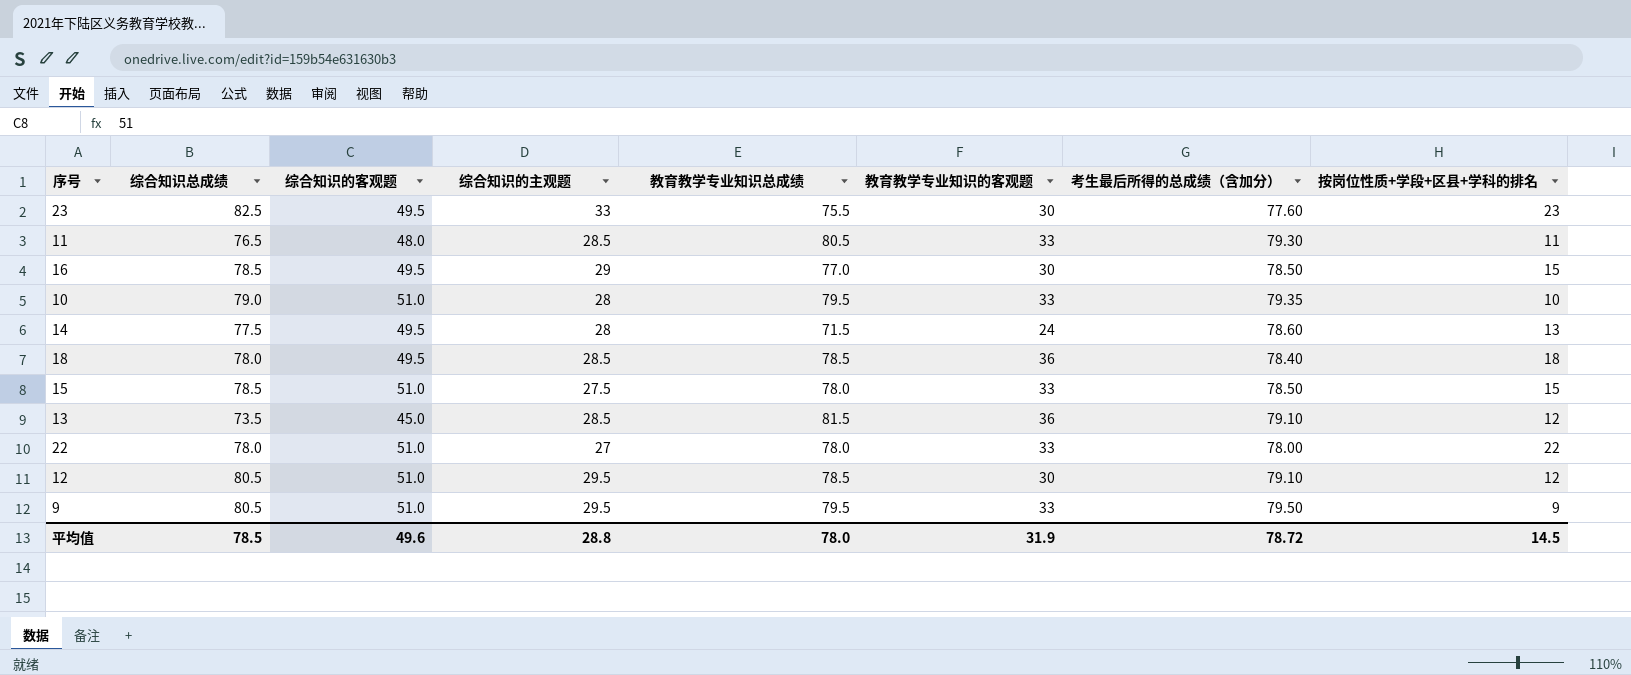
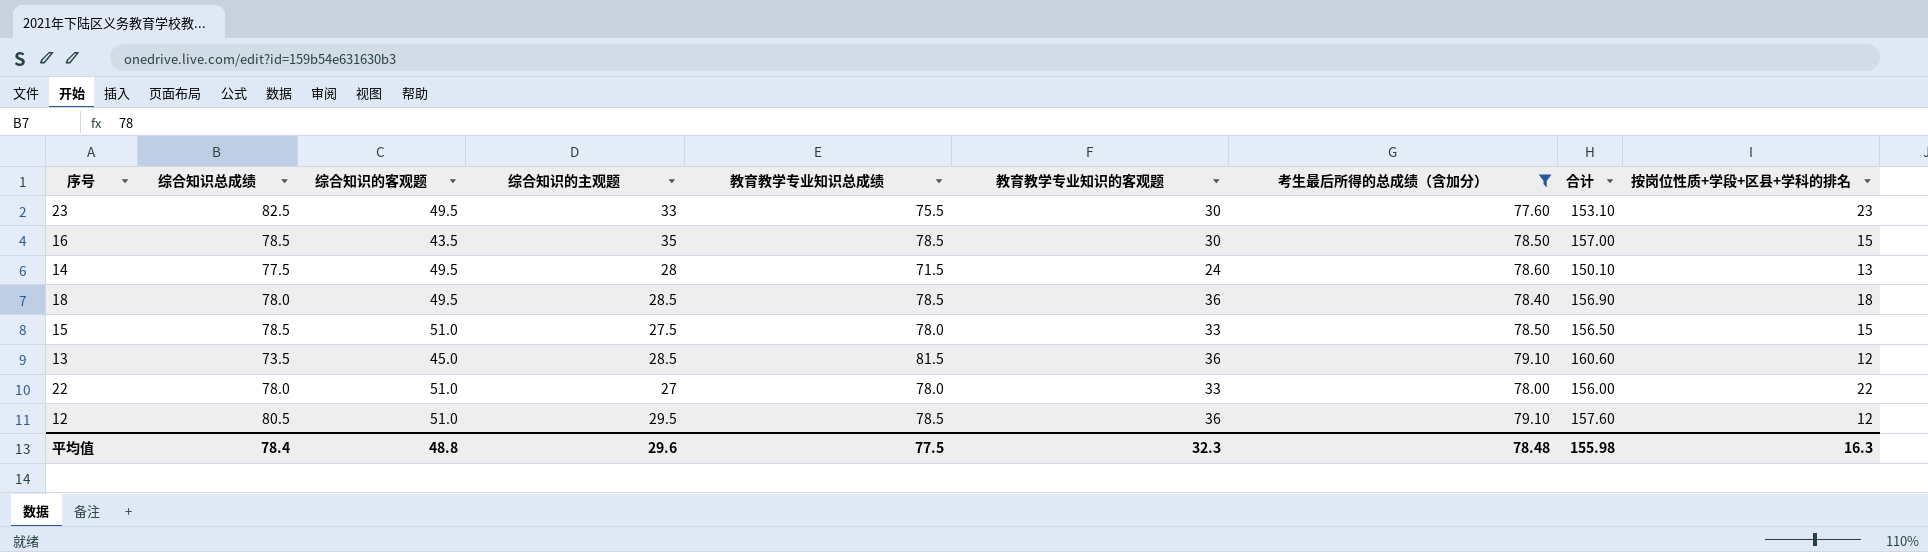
filter: none -> 考生最后所得的总成绩（含加分） <= 79.10
column 合计 | formula: none -> [教育教学专业知识总成绩] + [考生最后所得的总成绩（含加分）]
16 | 综合知识的客观题: 49.5 -> 43.5
16 | 综合知识的主观题: 29 -> 35
16 | 教育教学专业知识总成绩: 77.0 -> 78.5
12 | 教育教学专业知识的客观题: 30 -> 36
平均值 | 综合知识总成绩: 78.5 -> 78.4
平均值 | 综合知识的客观题: 49.6 -> 48.8
平均值 | 综合知识的主观题: 28.8 -> 29.6
平均值 | 教育教学专业知识总成绩: 78.0 -> 77.5
平均值 | 教育教学专业知识的客观题: 31.9 -> 32.3
平均值 | 考生最后所得的总成绩（含加分）: 78.72 -> 78.48
平均值 | 按岗位性质+学段+区县+学科的排名: 14.5 -> 16.3

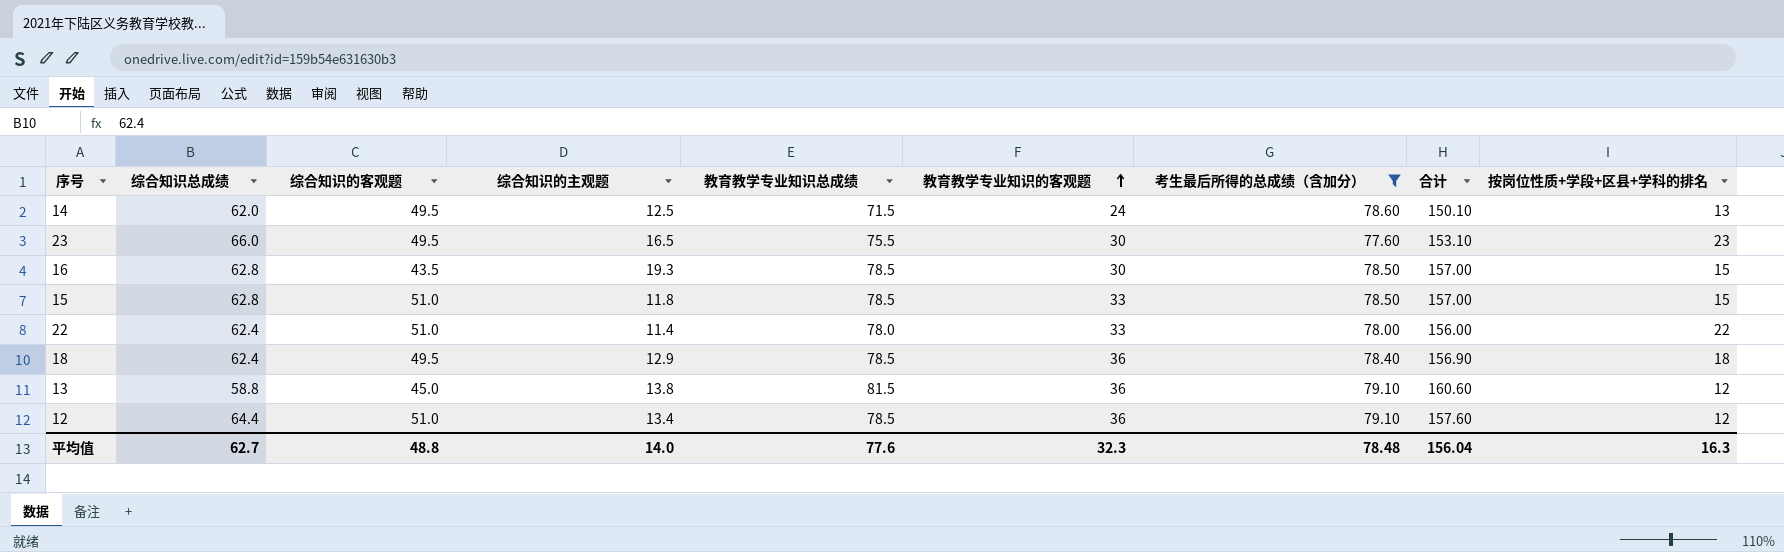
row order: none -> 教育教学专业知识的客观题 ascending
14 | 综合知识总成绩: 77.5 -> 62.0
14 | 综合知识的主观题: 28 -> 12.5
23 | 综合知识总成绩: 82.5 -> 66.0
23 | 综合知识的主观题: 33 -> 16.5
16 | 综合知识总成绩: 78.5 -> 62.8
16 | 综合知识的主观题: 35 -> 19.3
15 | 综合知识总成绩: 78.5 -> 62.8
15 | 综合知识的主观题: 27.5 -> 11.8
15 | 教育教学专业知识总成绩: 78.0 -> 78.5
15 | 合计: 156.50 -> 157.00
22 | 综合知识总成绩: 78.0 -> 62.4
22 | 综合知识的主观题: 27 -> 11.4
18 | 综合知识总成绩: 78.0 -> 62.4
18 | 综合知识的主观题: 28.5 -> 12.9
13 | 综合知识总成绩: 73.5 -> 58.8
13 | 综合知识的主观题: 28.5 -> 13.8
12 | 综合知识总成绩: 80.5 -> 64.4
12 | 综合知识的主观题: 29.5 -> 13.4
平均值 | 综合知识总成绩: 78.4 -> 62.7
平均值 | 综合知识的主观题: 29.6 -> 14.0
平均值 | 教育教学专业知识总成绩: 77.5 -> 77.6
平均值 | 合计: 155.98 -> 156.04

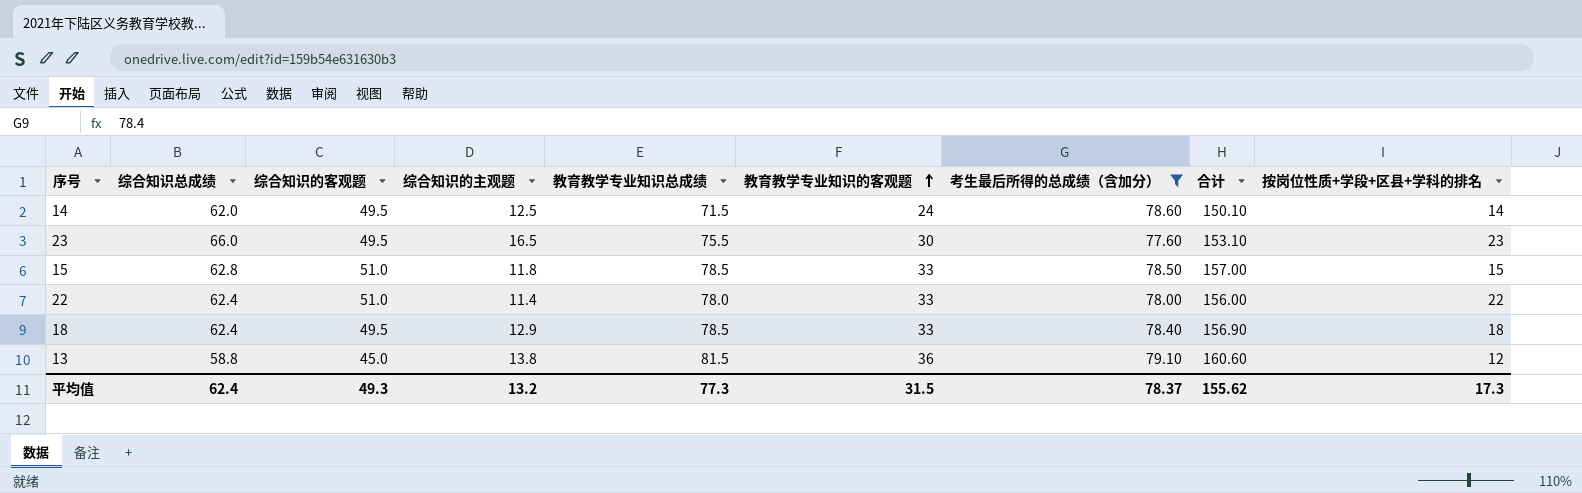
row 16: 62.8 | 43.5 | 19.3 | 78.5 | 30 | 78.50 | 157.00 | 15 -> none
row 12: 64.4 | 51.0 | 13.4 | 78.5 | 36 | 79.10 | 157.60 | 12 -> none
14 | 按岗位性质+学段+区县+学科的排名: 13 -> 14
18 | 教育教学专业知识的客观题: 36 -> 33
平均值 | 综合知识总成绩: 62.7 -> 62.4
平均值 | 综合知识的客观题: 48.8 -> 49.3
平均值 | 综合知识的主观题: 14.0 -> 13.2
平均值 | 教育教学专业知识总成绩: 77.6 -> 77.3
平均值 | 教育教学专业知识的客观题: 32.3 -> 31.5
平均值 | 考生最后所得的总成绩（含加分）: 78.48 -> 78.37
平均值 | 合计: 156.04 -> 155.62
平均值 | 按岗位性质+学段+区县+学科的排名: 16.3 -> 17.3

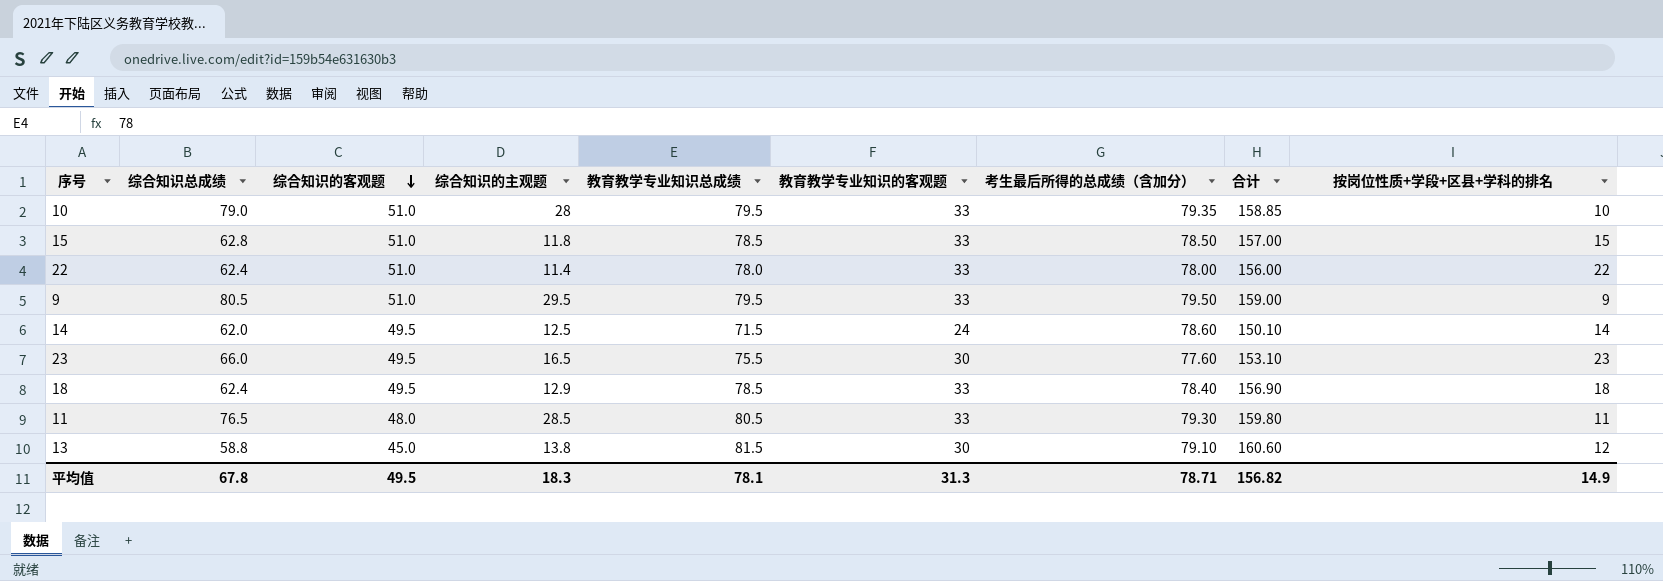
filter: 考生最后所得的总成绩（含加分） <= 79.10 -> none
row order: 教育教学专业知识的客观题 ascending -> 综合知识的客观题 descending
13 | 教育教学专业知识的客观题: 36 -> 30
平均值 | 综合知识总成绩: 62.4 -> 67.8
平均值 | 综合知识的客观题: 49.3 -> 49.5
平均值 | 综合知识的主观题: 13.2 -> 18.3
平均值 | 教育教学专业知识总成绩: 77.3 -> 78.1
平均值 | 教育教学专业知识的客观题: 31.5 -> 31.3
平均值 | 考生最后所得的总成绩（含加分）: 78.37 -> 78.71
平均值 | 合计: 155.62 -> 156.82
平均值 | 按岗位性质+学段+区县+学科的排名: 17.3 -> 14.9

